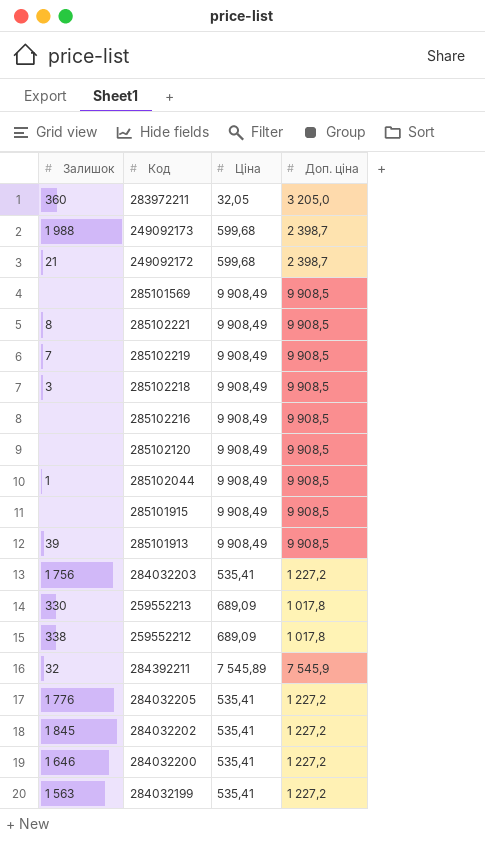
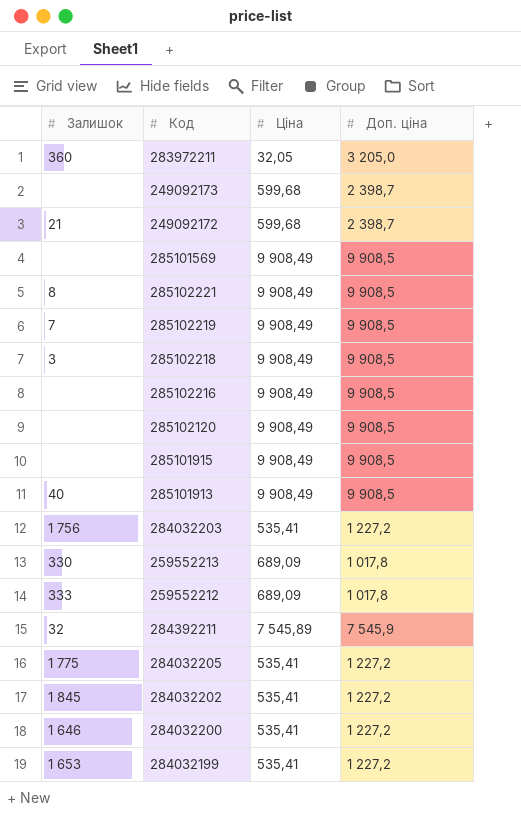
row 285102044: 1 | 9 908,49 | 9 908,5 -> none
249092173 | Залишок: 1 988 -> none
285101913 | Залишок: 39 -> 40
259552212 | Залишок: 338 -> 333
284032205 | Залишок: 1 776 -> 1 775
284032199 | Залишок: 1 563 -> 1 653

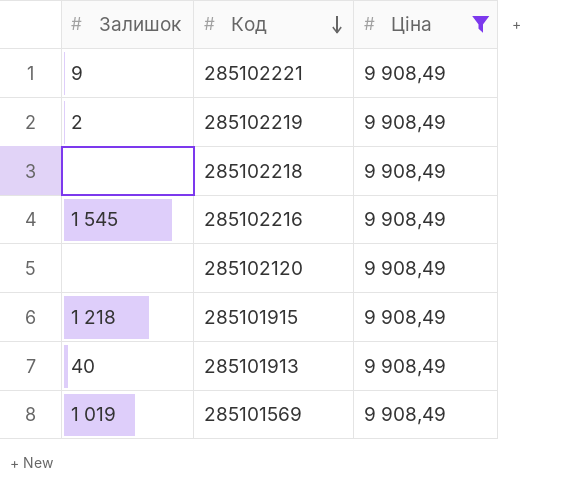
filter: none -> Ціна = 9 908,49
row order: none -> Код descending
column Доп. ціна | position: 4 -> none
285102221 | Залишок: 8 -> 9
285102219 | Залишок: 7 -> 2
285102218 | Залишок: 3 -> none
285102216 | Залишок: none -> 1 545
285101915 | Залишок: none -> 1 218
285101569 | Залишок: none -> 1 019

